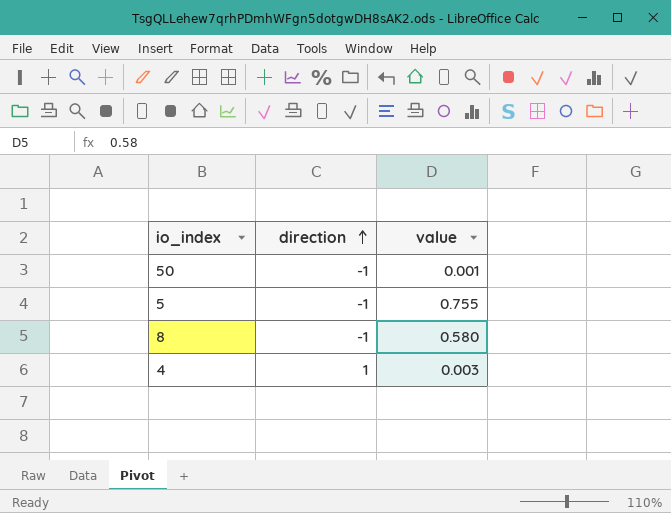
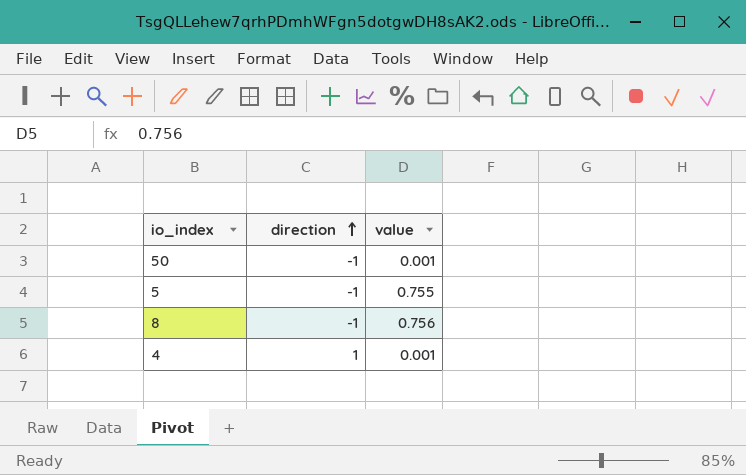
8 | value: 0.580 -> 0.756
4 | value: 0.003 -> 0.001

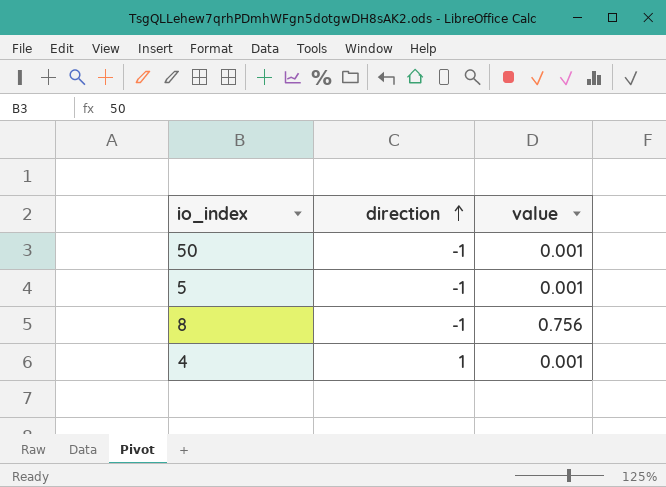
5 | value: 0.755 -> 0.001

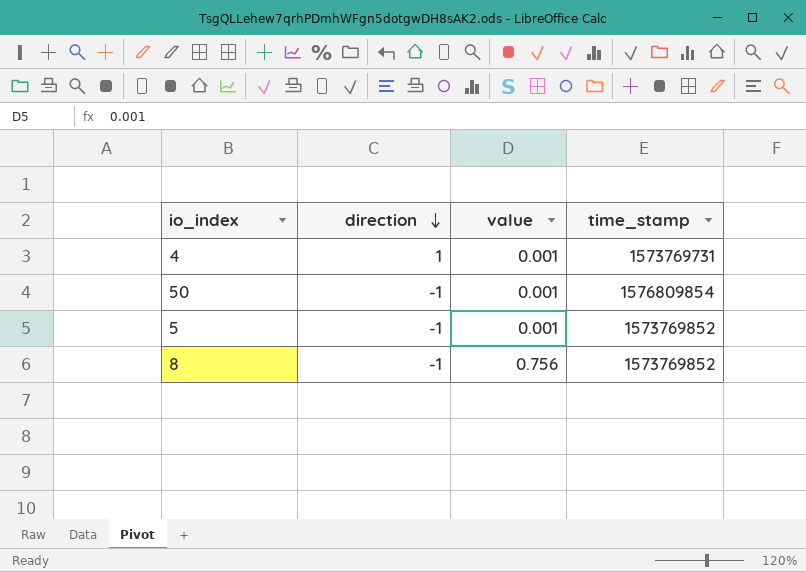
row order: direction ascending -> direction descending
column time_stamp | position: none -> 4

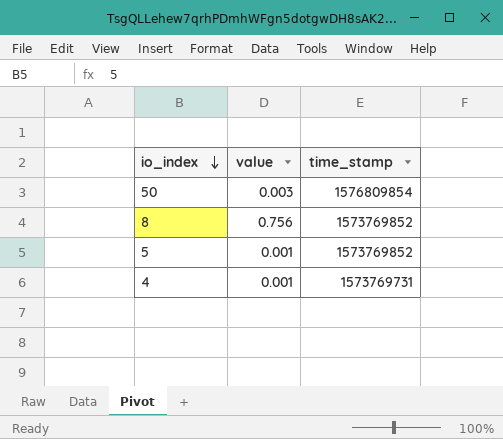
row order: direction descending -> io_index descending
column direction | position: 2 -> none
50 | value: 0.001 -> 0.003

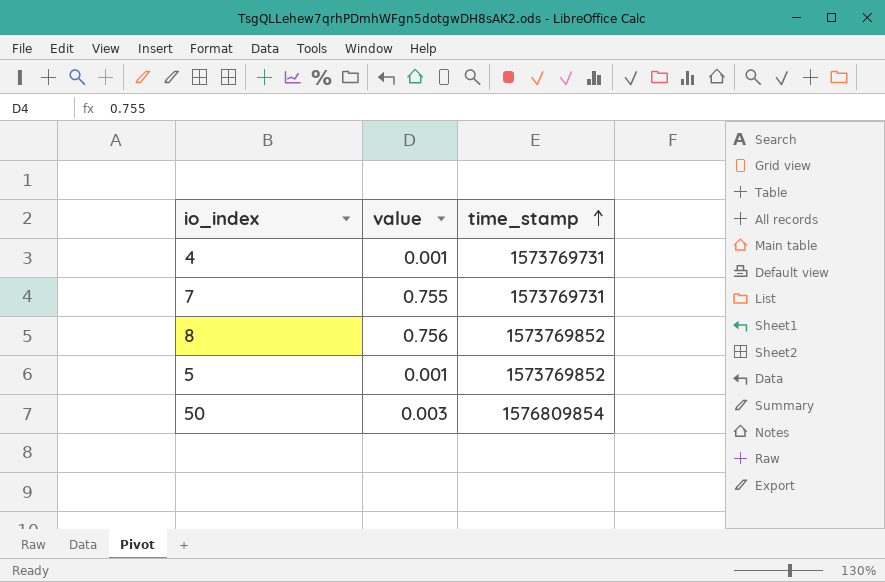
row order: io_index descending -> time_stamp ascending
row 7: none -> 0.755 | 1573769731

